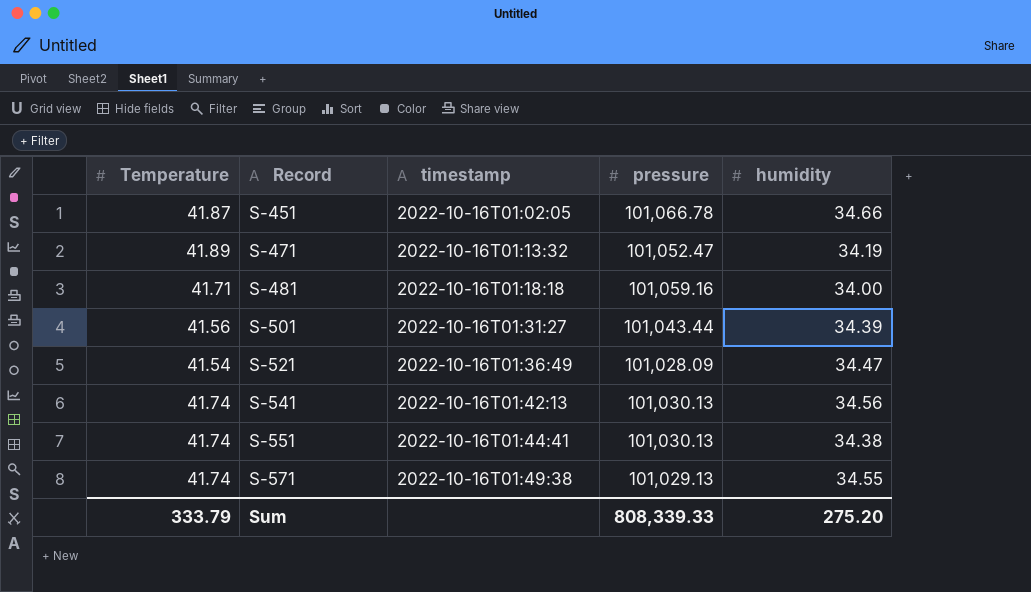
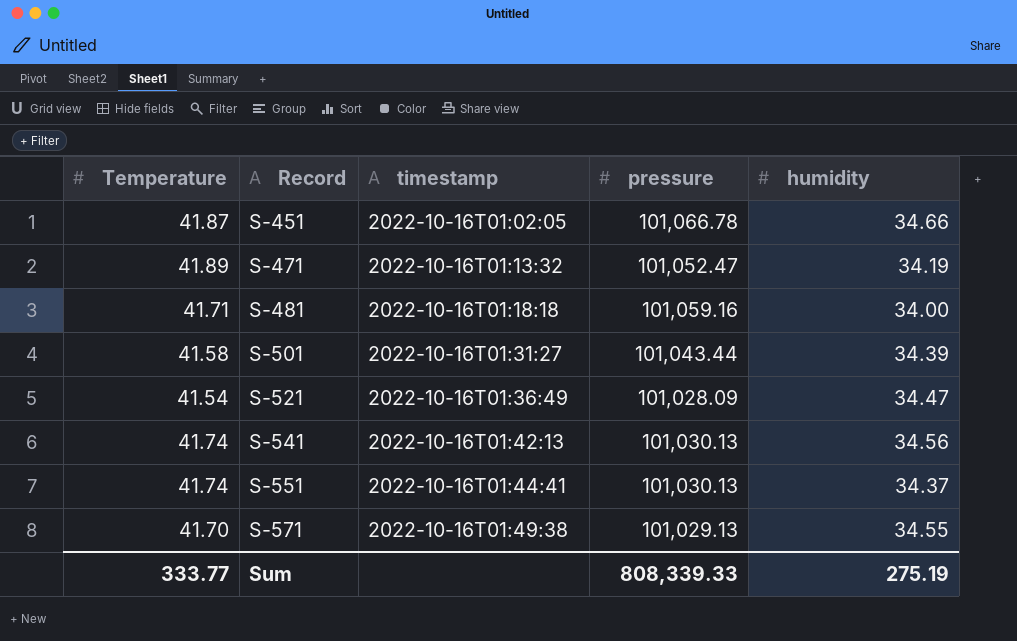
S-501 | Temperature: 41.56 -> 41.58
S-551 | humidity: 34.38 -> 34.37
S-571 | Temperature: 41.74 -> 41.70
Sum | Temperature: 333.79 -> 333.77
Sum | humidity: 275.20 -> 275.19

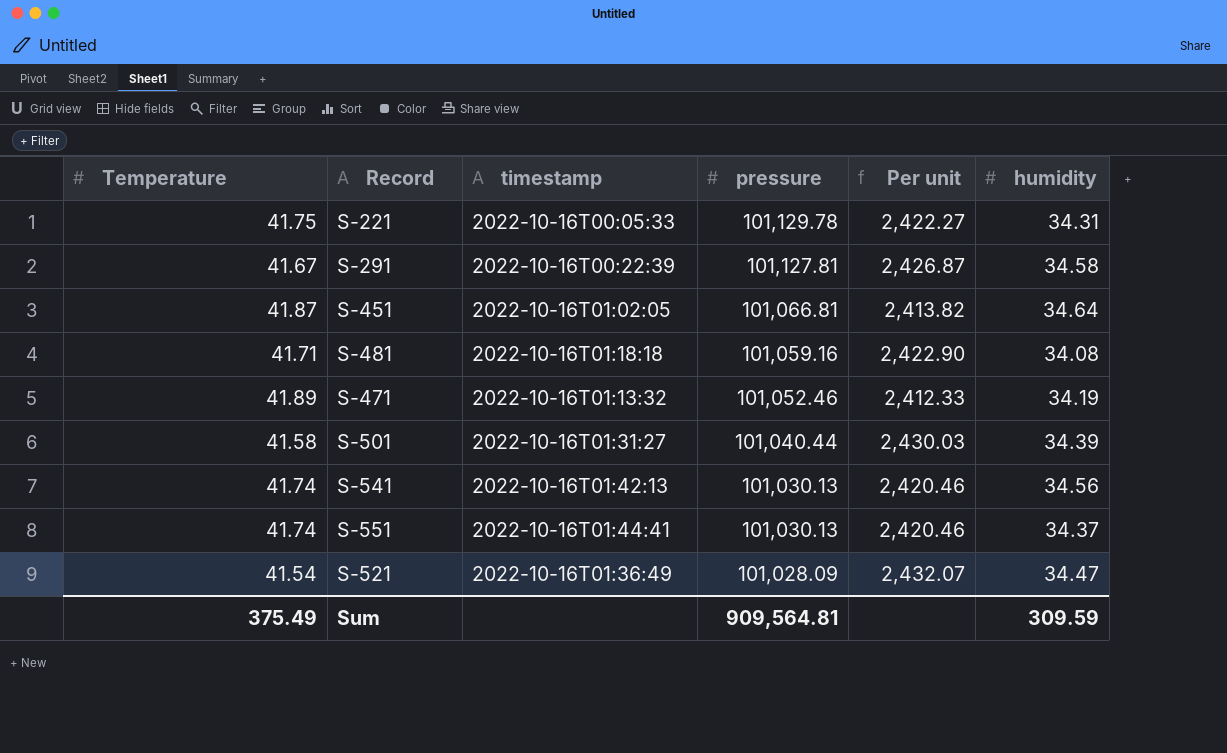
row order: Record ascending -> pressure descending
column Per unit | formula: none -> [pressure] / [Temperature]
row S-571: 41.70 | 2022-10-16T01:49:38 | 101,029.13 | 34.55 -> none
row S-221: none -> 41.75 | 2022-10-16T00:05:33 | 101,129.78 | 2,422.27 | 34.31
row S-291: none -> 41.67 | 2022-10-16T00:22:39 | 101,127.81 | 2,426.87 | 34.58
S-451 | pressure: 101,066.78 -> 101,066.81
S-451 | humidity: 34.66 -> 34.64
S-481 | humidity: 34.00 -> 34.08
S-471 | pressure: 101,052.47 -> 101,052.46
S-501 | pressure: 101,043.44 -> 101,040.44
Sum | Temperature: 333.77 -> 375.49
Sum | pressure: 808,339.33 -> 909,564.81
Sum | humidity: 275.19 -> 309.59

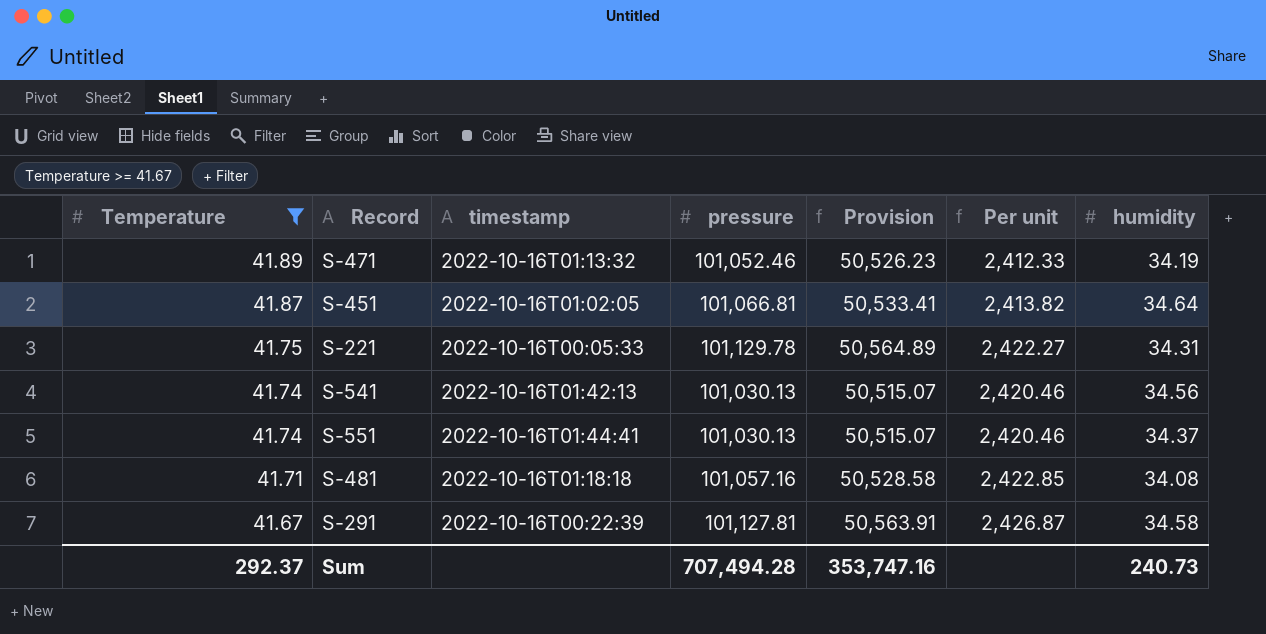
filter: none -> Temperature >= 41.67
row order: pressure descending -> Temperature descending
column Provision | formula: none -> [pressure] * 0.5
S-481 | pressure: 101,059.16 -> 101,057.16
S-481 | Per unit: 2,422.90 -> 2,422.85
Sum | Temperature: 375.49 -> 292.37
Sum | pressure: 909,564.81 -> 707,494.28
Sum | humidity: 309.59 -> 240.73

